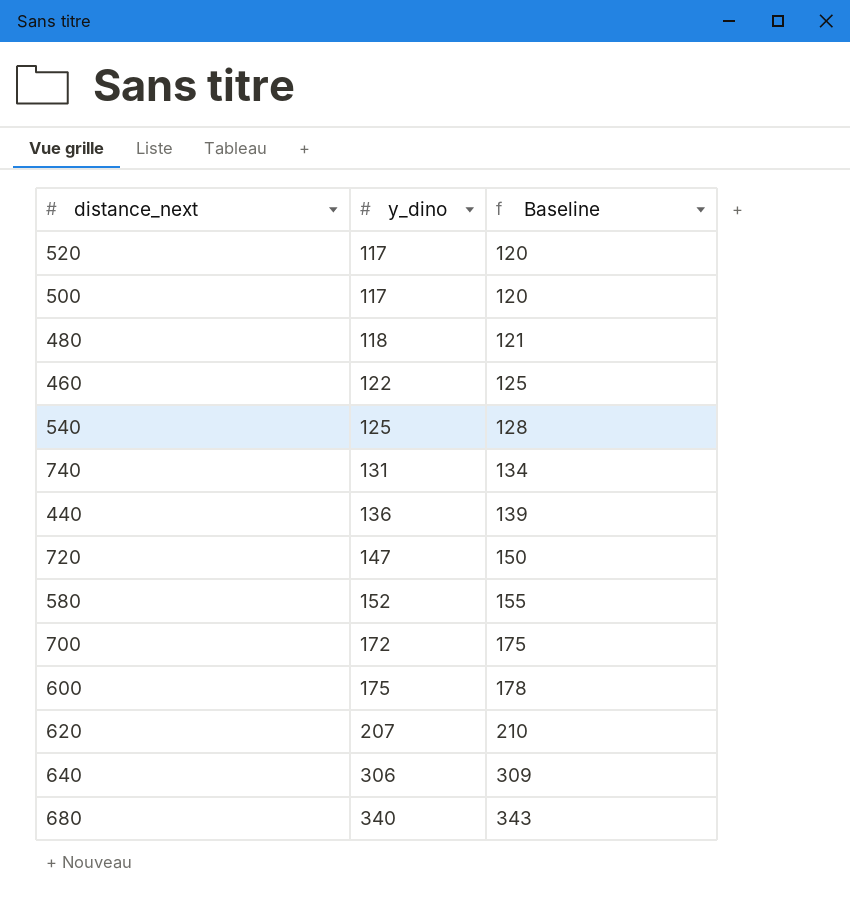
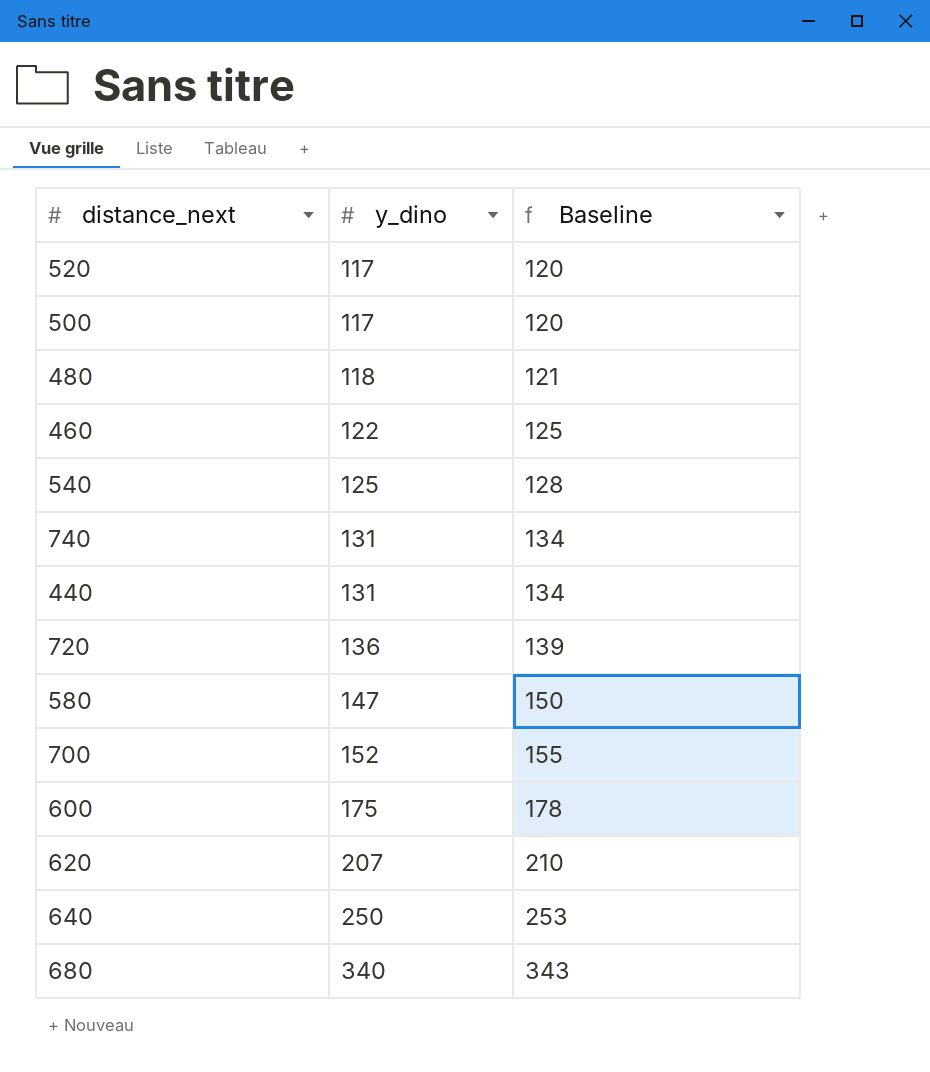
440 | y_dino: 136 -> 131
440 | Baseline: 139 -> 134
720 | y_dino: 147 -> 136
720 | Baseline: 150 -> 139
580 | y_dino: 152 -> 147
580 | Baseline: 155 -> 150
700 | y_dino: 172 -> 152
700 | Baseline: 175 -> 155
640 | y_dino: 306 -> 250
640 | Baseline: 309 -> 253

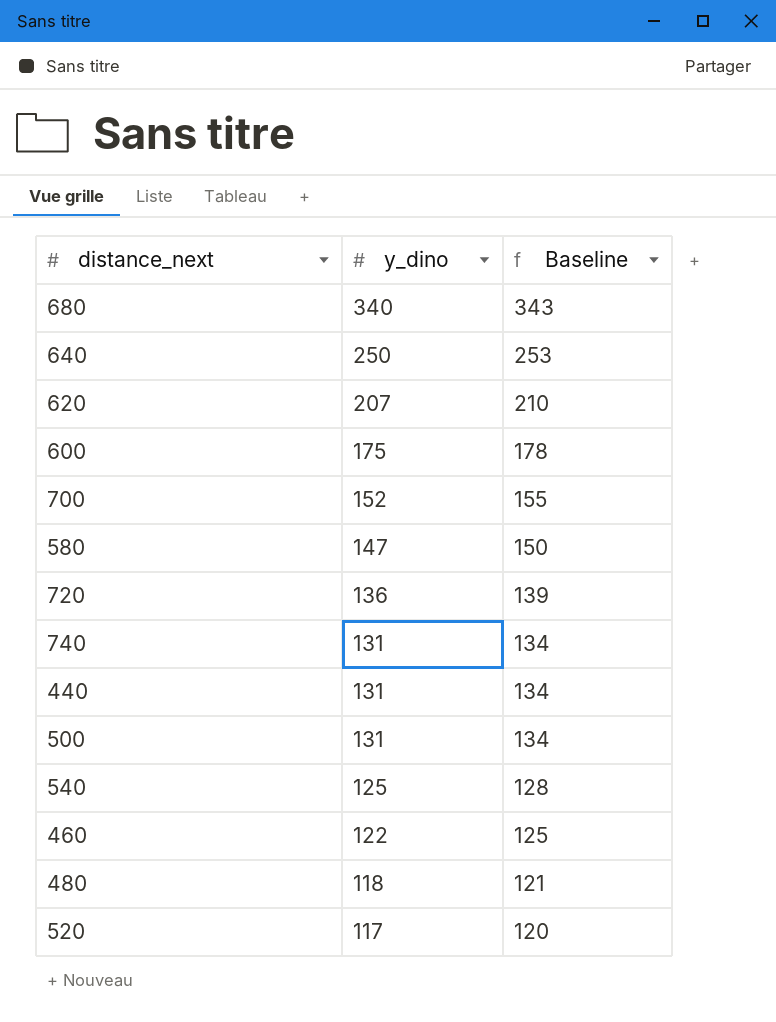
row order: y_dino ascending -> y_dino descending
500 | y_dino: 117 -> 131
500 | Baseline: 120 -> 134

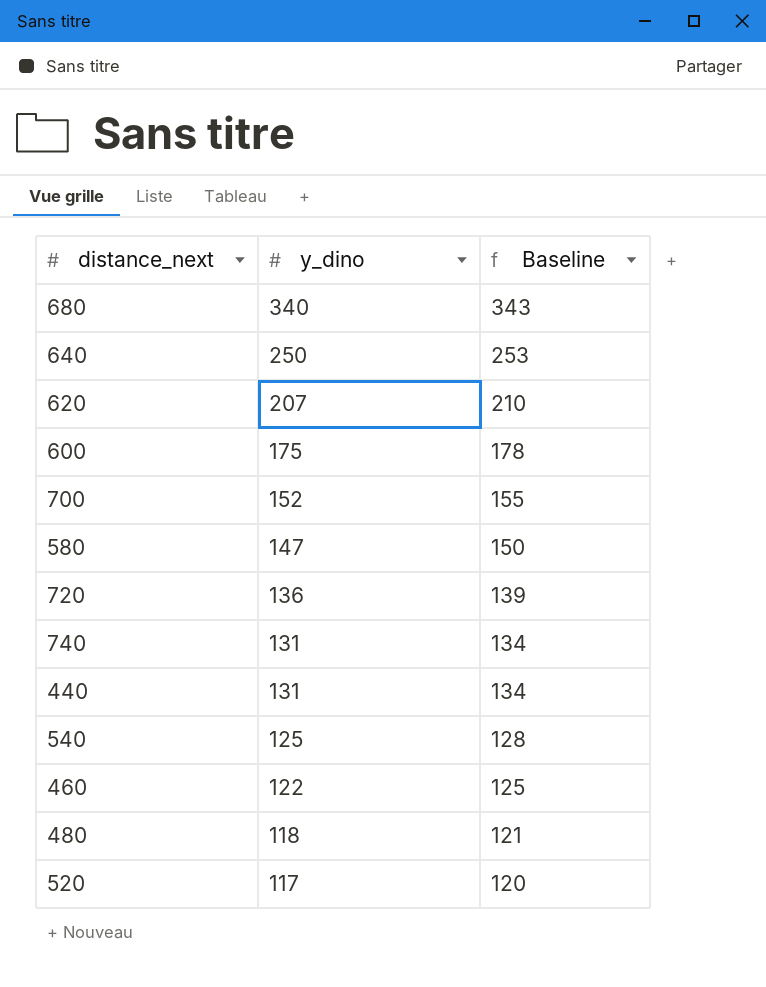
row 500: 131 | 134 -> none

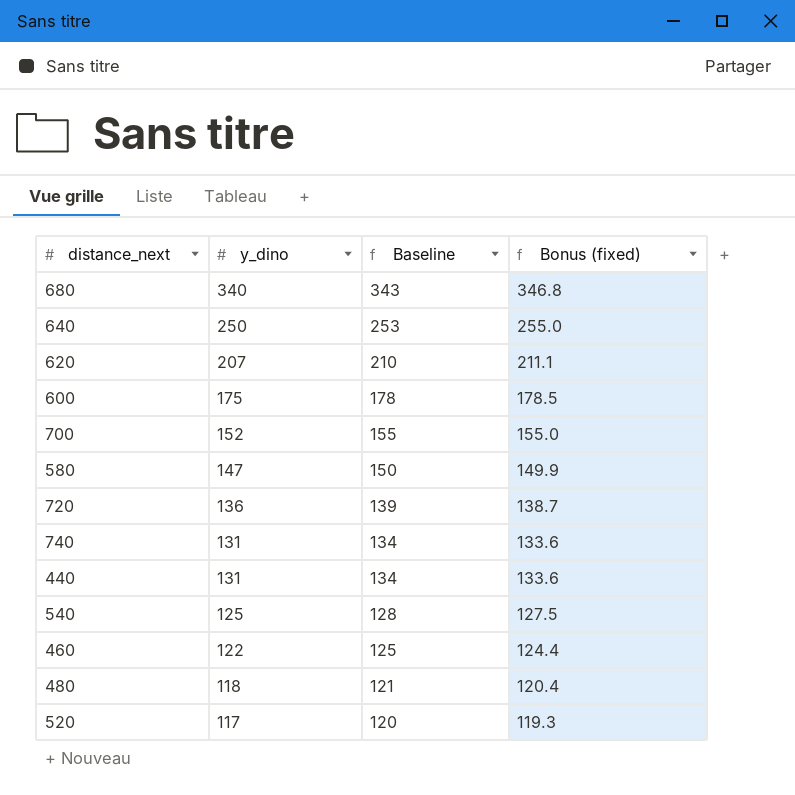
column Bonus (fixed) | formula: none -> [y_dino] * 1.02

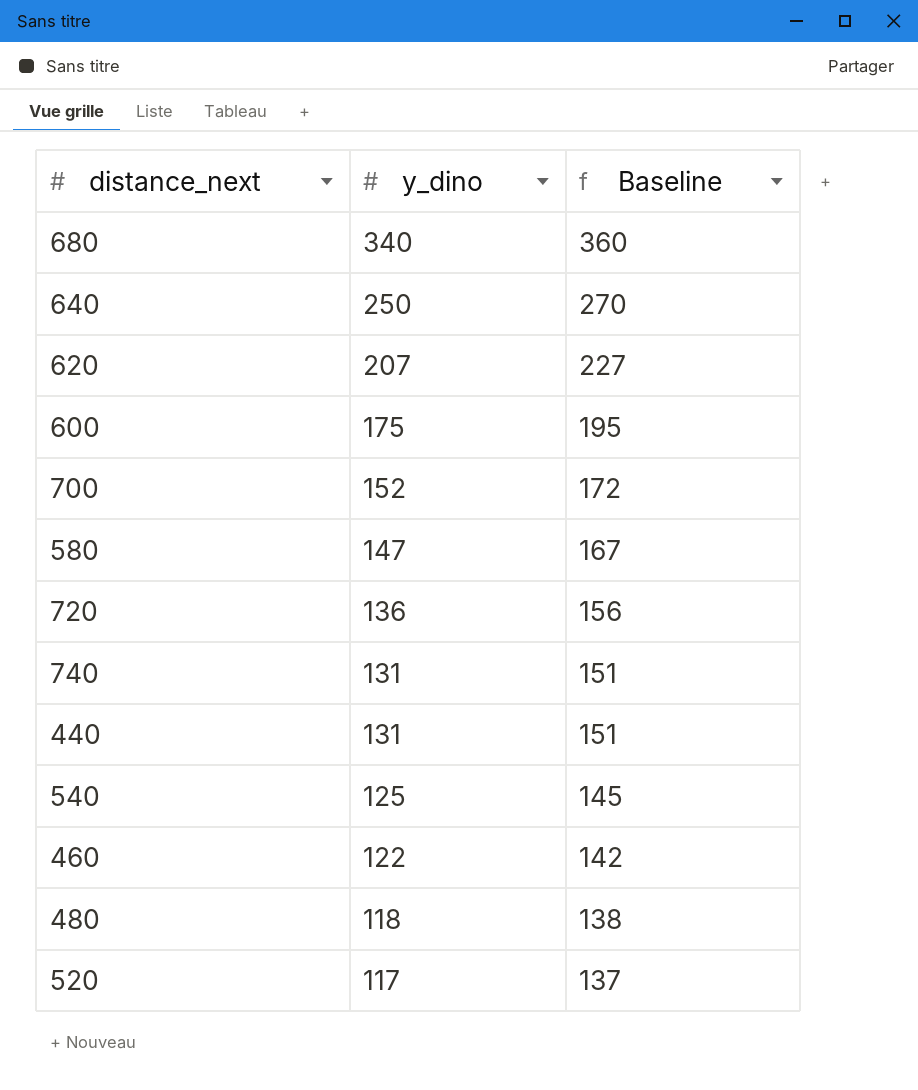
column Bonus (fixed) | formula: [y_dino] * 1.02 -> none
column Baseline | formula: [y_dino] + 3 -> [y_dino] + 20

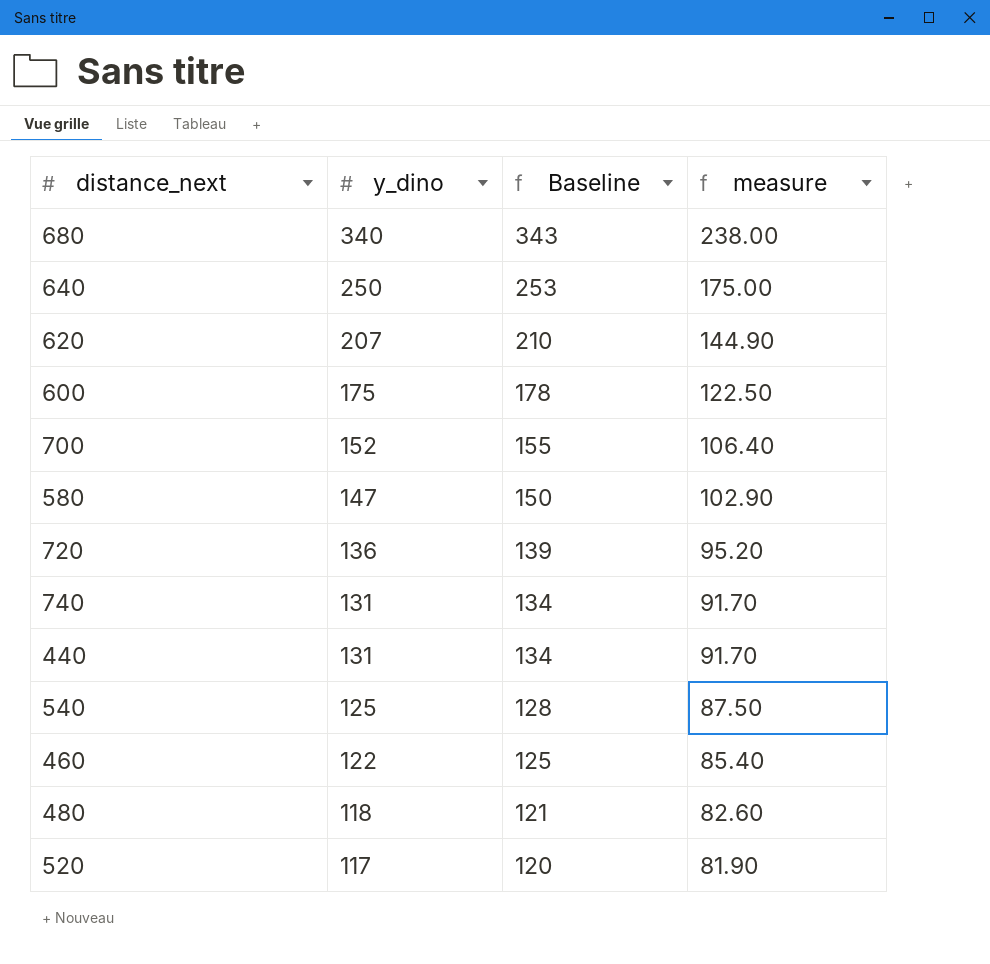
column Baseline | formula: [y_dino] + 20 -> [y_dino] + 3
column measure | formula: none -> [y_dino] * 0.7

